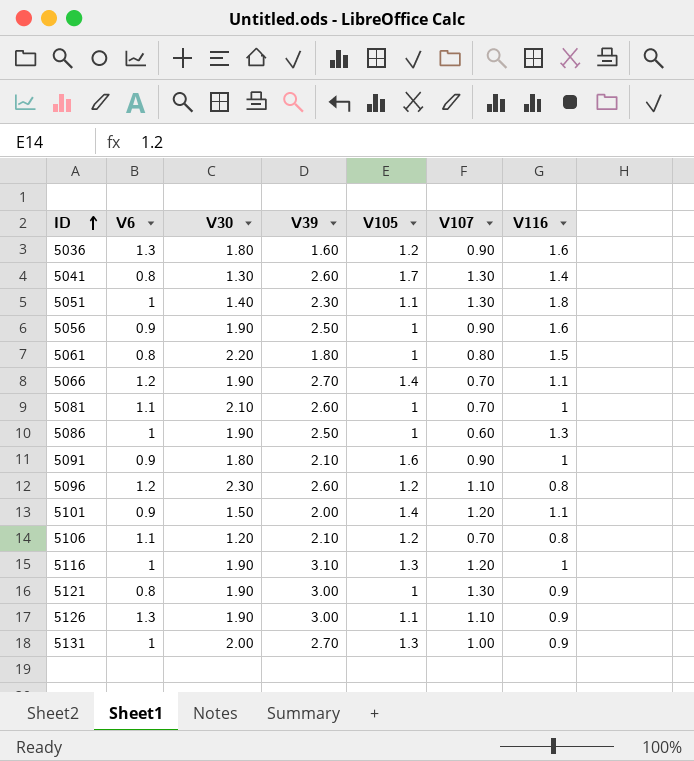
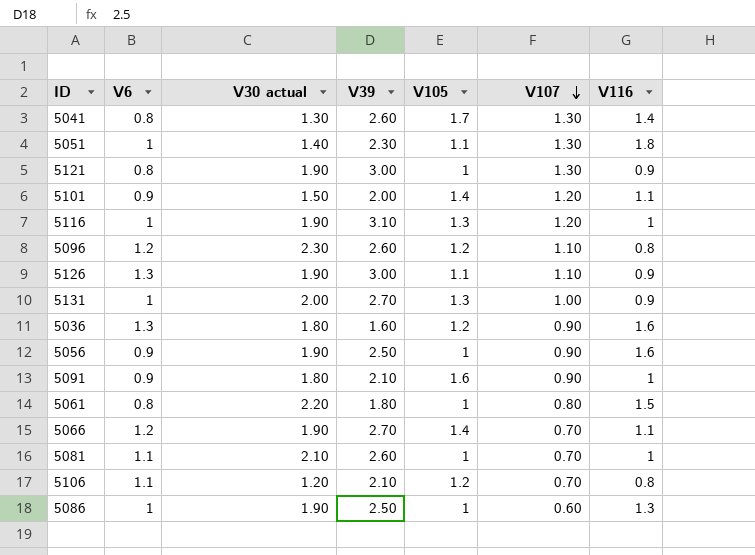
row order: ID ascending -> V107 descending
column name: V30 -> V30 actual

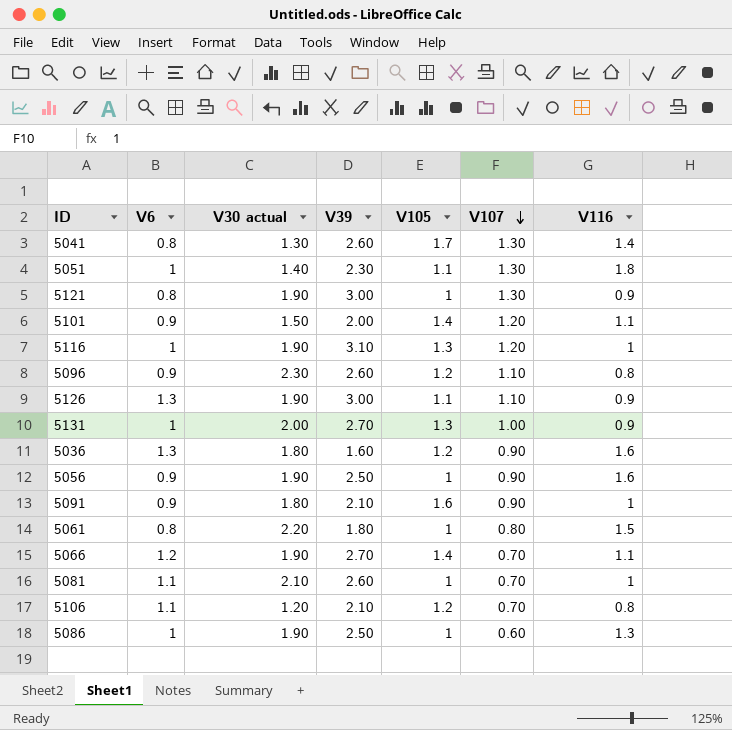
5096 | V6: 1.2 -> 0.9

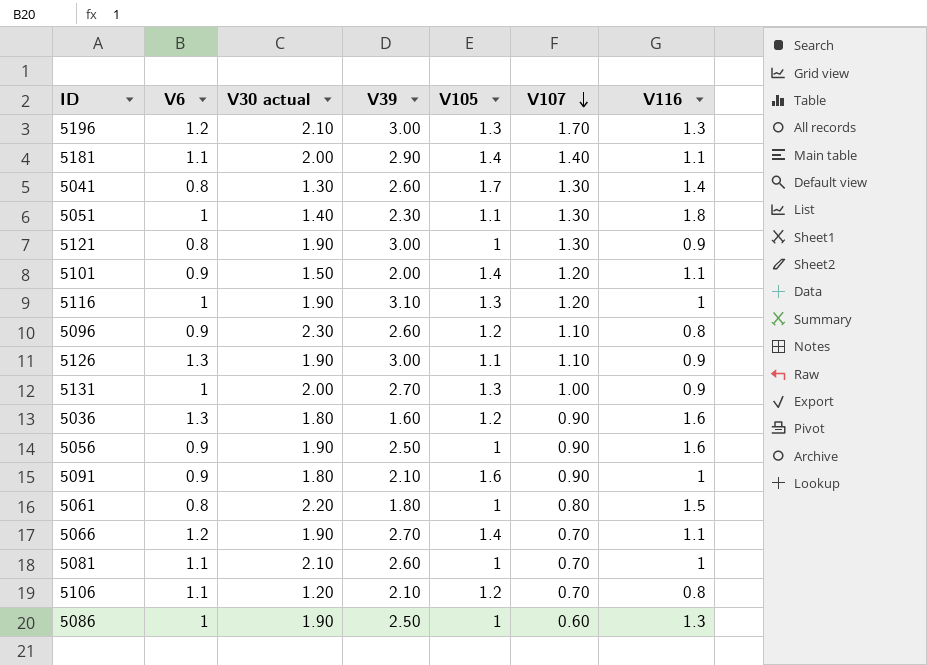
row 5196: none -> 1.2 | 2.10 | 3.00 | 1.3 | 1.70 | 1.3
row 5181: none -> 1.1 | 2.00 | 2.90 | 1.4 | 1.40 | 1.1

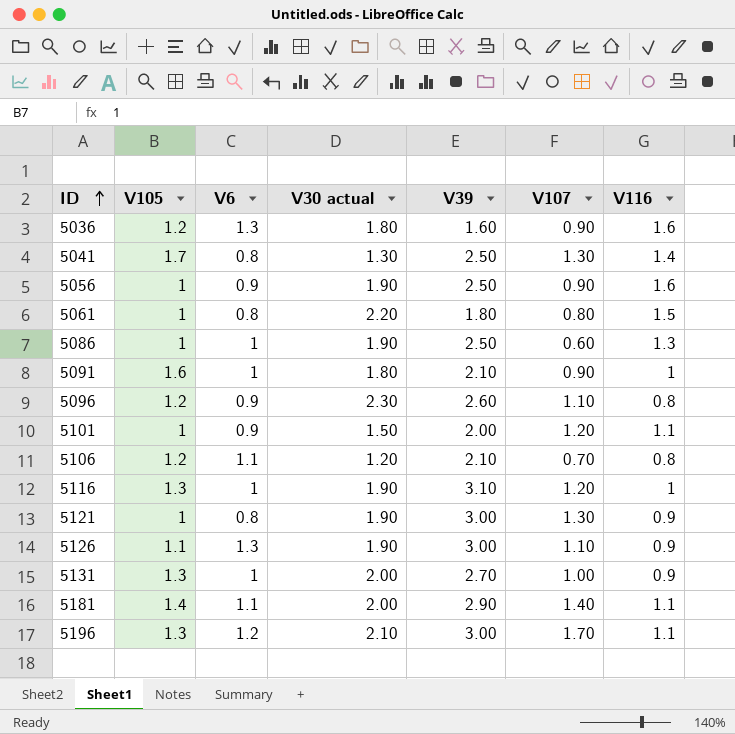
row order: V107 descending -> ID ascending
column V105 | position: 5 -> 2
row 5051: 1 | 1.40 | 2.30 | 1.1 | 1.30 | 1.8 -> none
row 5066: 1.2 | 1.90 | 2.70 | 1.4 | 0.70 | 1.1 -> none
row 5081: 1.1 | 2.10 | 2.60 | 1 | 0.70 | 1 -> none
5041 | V39: 2.60 -> 2.50
5091 | V6: 0.9 -> 1
5101 | V105: 1.4 -> 1
5196 | V116: 1.3 -> 1.1

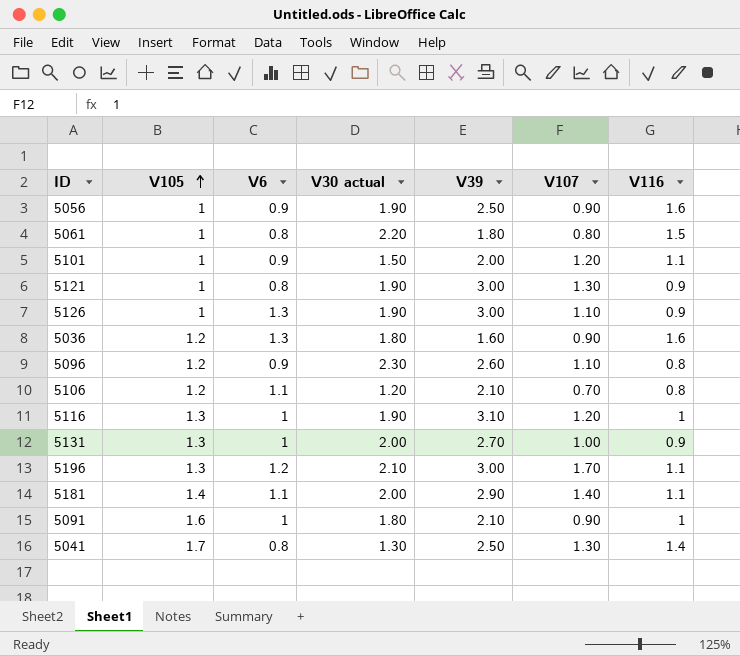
row order: ID ascending -> V105 ascending
row 5086: 1 | 1 | 1.90 | 2.50 | 0.60 | 1.3 -> none
5126 | V105: 1.1 -> 1

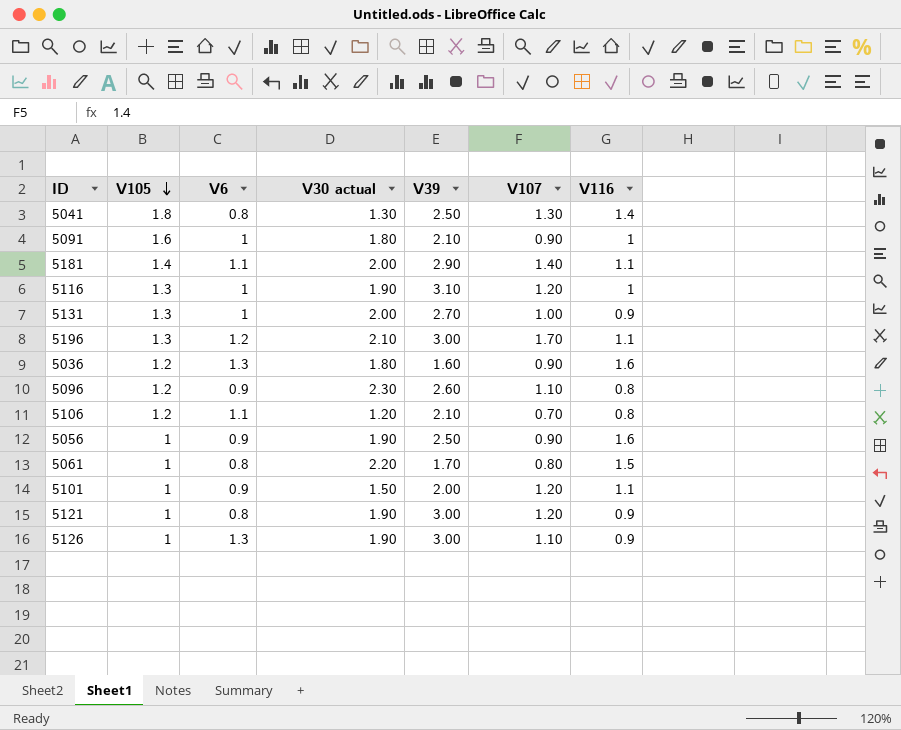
row order: V105 ascending -> V105 descending
5041 | V105: 1.7 -> 1.8
5061 | V39: 1.80 -> 1.70
5121 | V107: 1.30 -> 1.20

